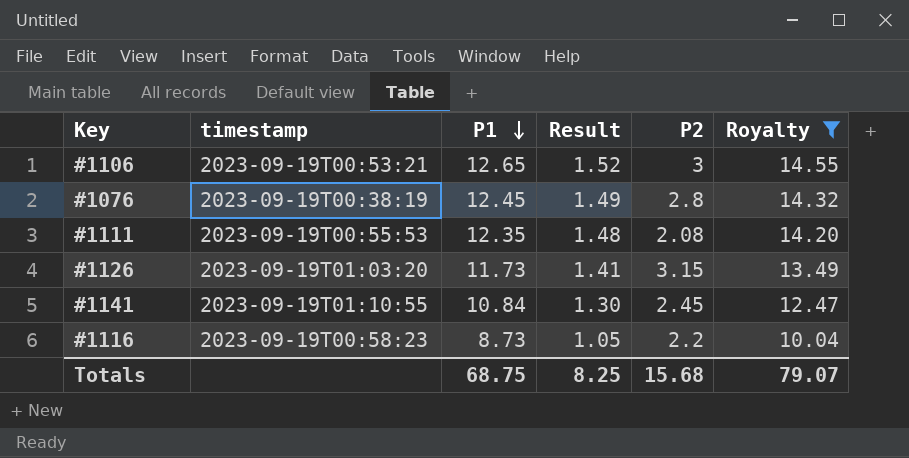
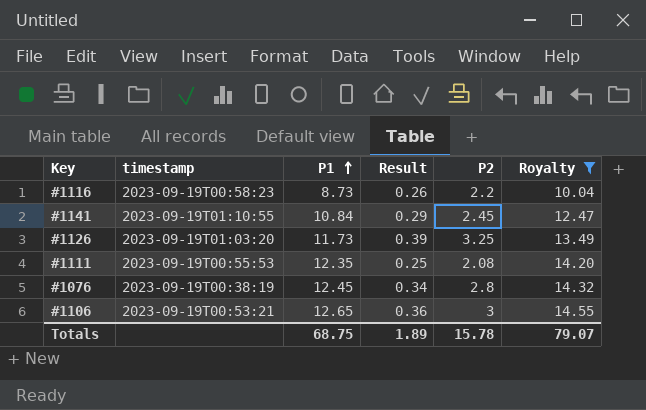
row order: P1 descending -> P1 ascending
column Result | formula: [P1] * 0.12 -> [P2] * 0.12
#1126 | P2: 3.15 -> 3.25
Totals | Result: 8.25 -> 1.89
Totals | P2: 15.68 -> 15.78

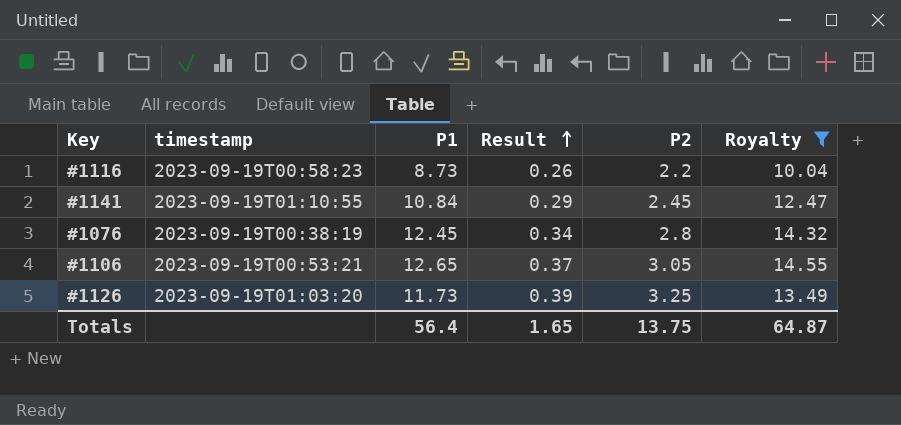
row order: P1 ascending -> Result ascending
row #1111: 2023-09-19T00:55:53 | 12.35 | 0.25 | 2.08 | 14.20 -> none
#1106 | Result: 0.36 -> 0.37
#1106 | P2: 3 -> 3.05
Totals | P1: 68.75 -> 56.4
Totals | Result: 1.89 -> 1.65
Totals | P2: 15.78 -> 13.75
Totals | Royalty: 79.07 -> 64.87

